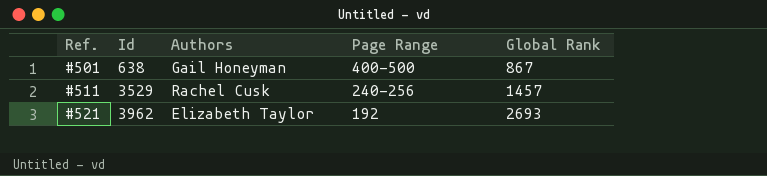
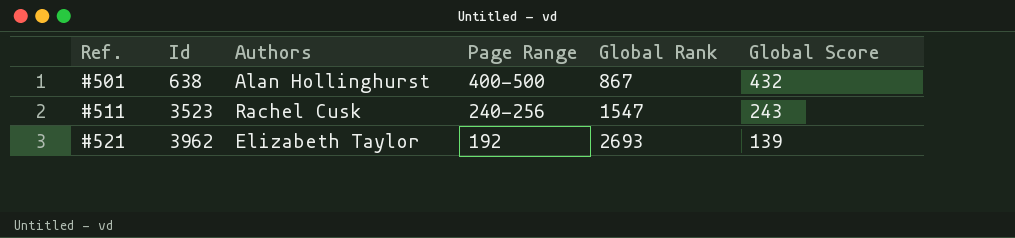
column Global Score | position: none -> 6
#501 | Authors: Gail Honeyman -> Alan Hollinghurst
#511 | Id: 3529 -> 3523
#511 | Global Rank: 1457 -> 1547

